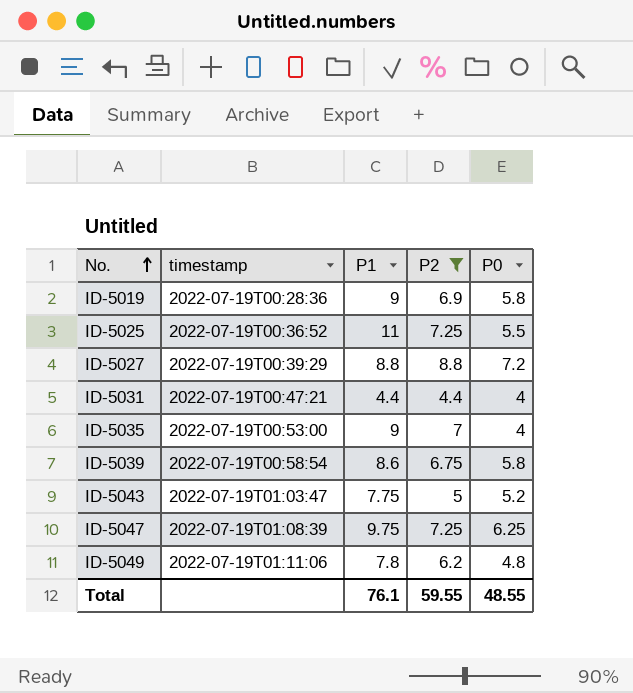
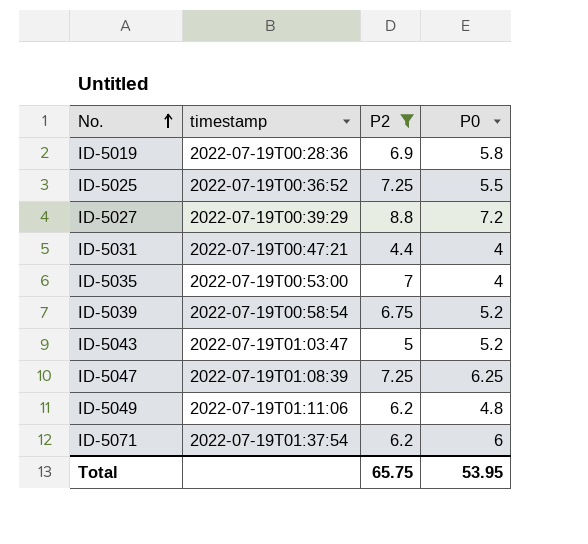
column P1 | position: 3 -> none
ID-5039 | P0: 5.8 -> 5.2
row ID-5071: none -> 2022-07-19T01:37:54 | 6.2 | 6
Total | P2: 59.55 -> 65.75
Total | P0: 48.55 -> 53.95

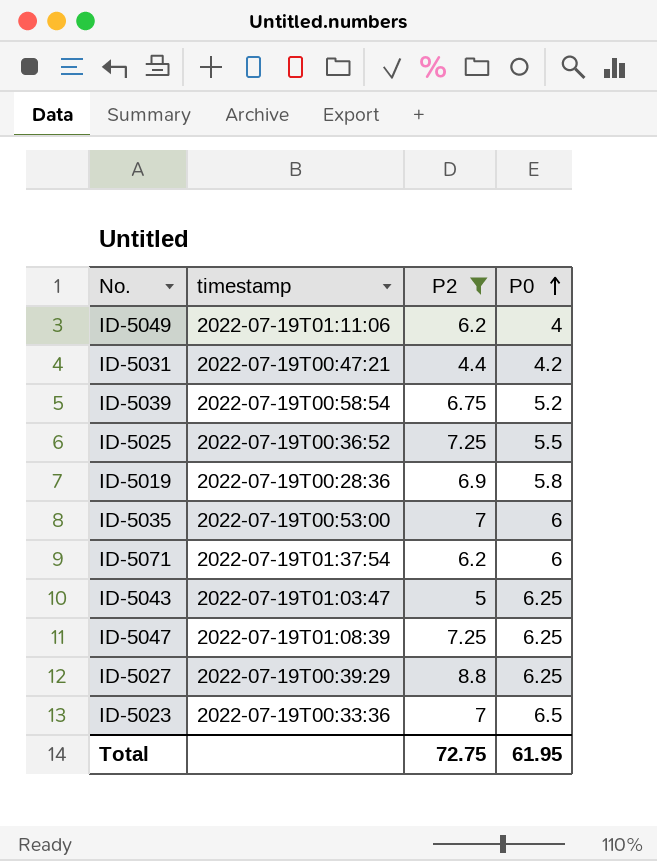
row order: No. ascending -> P0 ascending
ID-5049 | P0: 4.8 -> 4
ID-5031 | P0: 4 -> 4.2
ID-5035 | P0: 4 -> 6
ID-5043 | P0: 5.2 -> 6.25
ID-5027 | P0: 7.2 -> 6.25
row ID-5023: none -> 2022-07-19T00:33:36 | 7 | 6.5
Total | P2: 65.75 -> 72.75
Total | P0: 53.95 -> 61.95

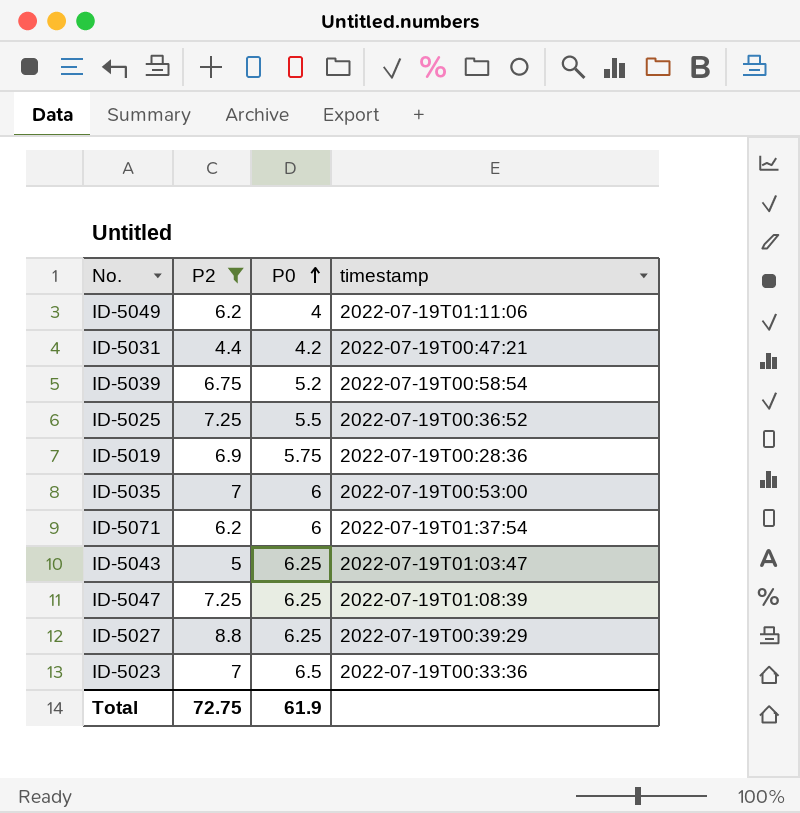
column timestamp | position: 2 -> 4
ID-5019 | P0: 5.8 -> 5.75
Total | P0: 61.95 -> 61.9

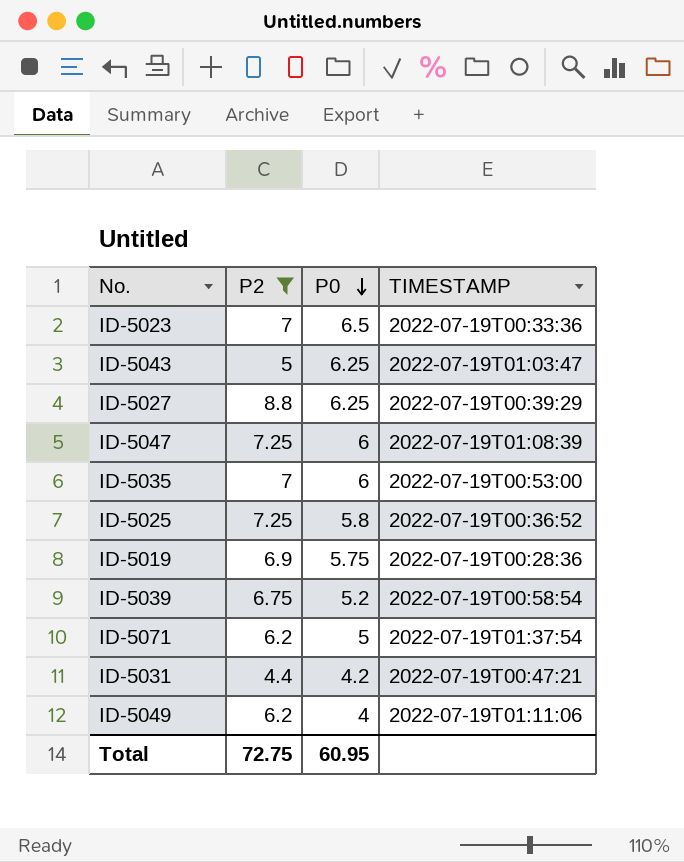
row order: P0 ascending -> P0 descending
column name: timestamp -> TIMESTAMP
ID-5047 | P0: 6.25 -> 6
ID-5025 | P0: 5.5 -> 5.8
ID-5071 | P0: 6 -> 5
Total | P0: 61.9 -> 60.95

